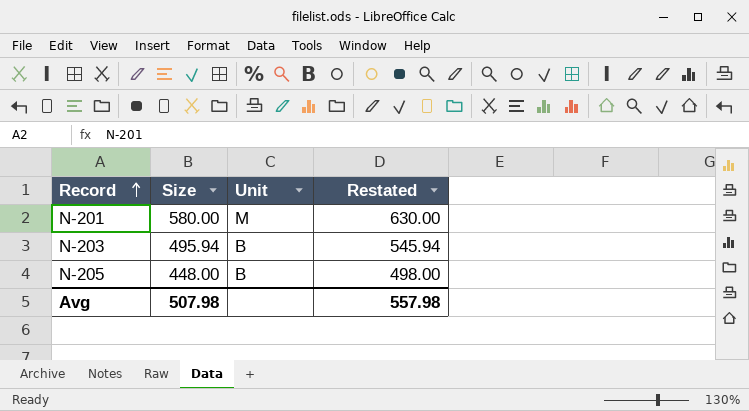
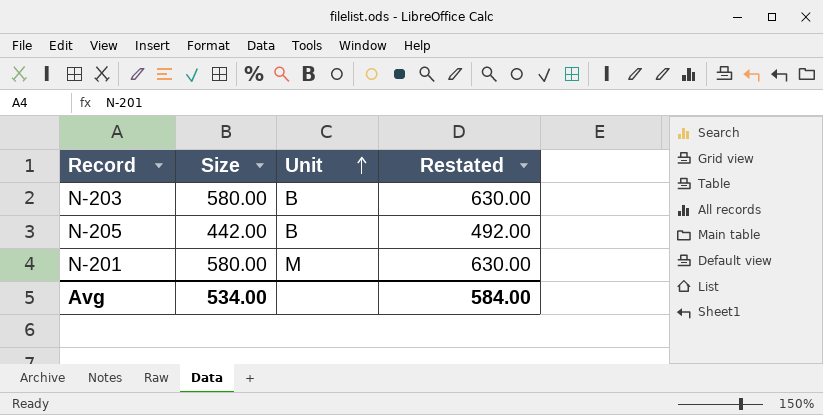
row order: Record ascending -> Unit ascending
N-203 | Size: 495.94 -> 580.00
N-203 | Restated: 545.94 -> 630.00
N-205 | Size: 448.00 -> 442.00
N-205 | Restated: 498.00 -> 492.00
Avg | Size: 507.98 -> 534.00
Avg | Restated: 557.98 -> 584.00

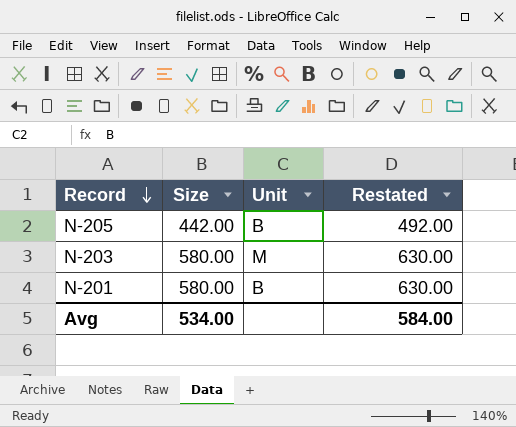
row order: Unit ascending -> Record descending
N-203 | Unit: B -> M
N-201 | Unit: M -> B

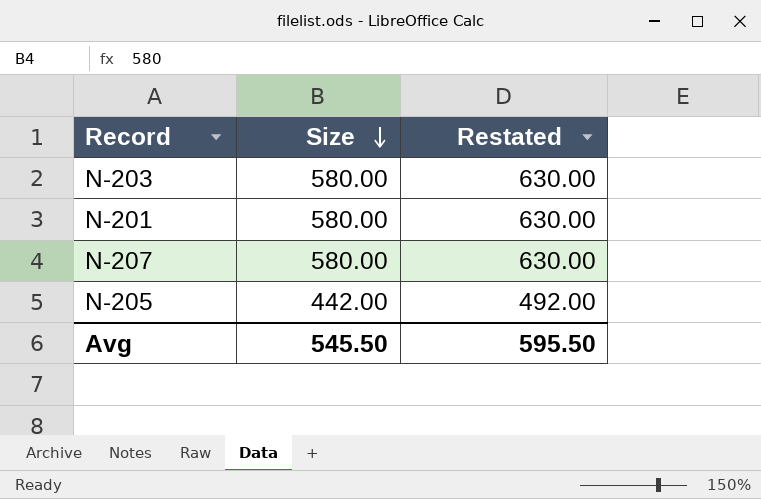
row order: Record descending -> Size descending
column Unit | position: 3 -> none
row N-207: none -> 580.00 | 630.00
Avg | Size: 534.00 -> 545.50
Avg | Restated: 584.00 -> 595.50

